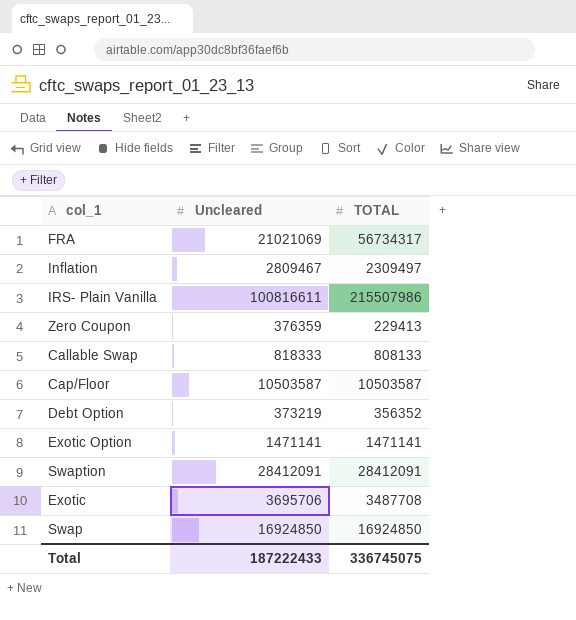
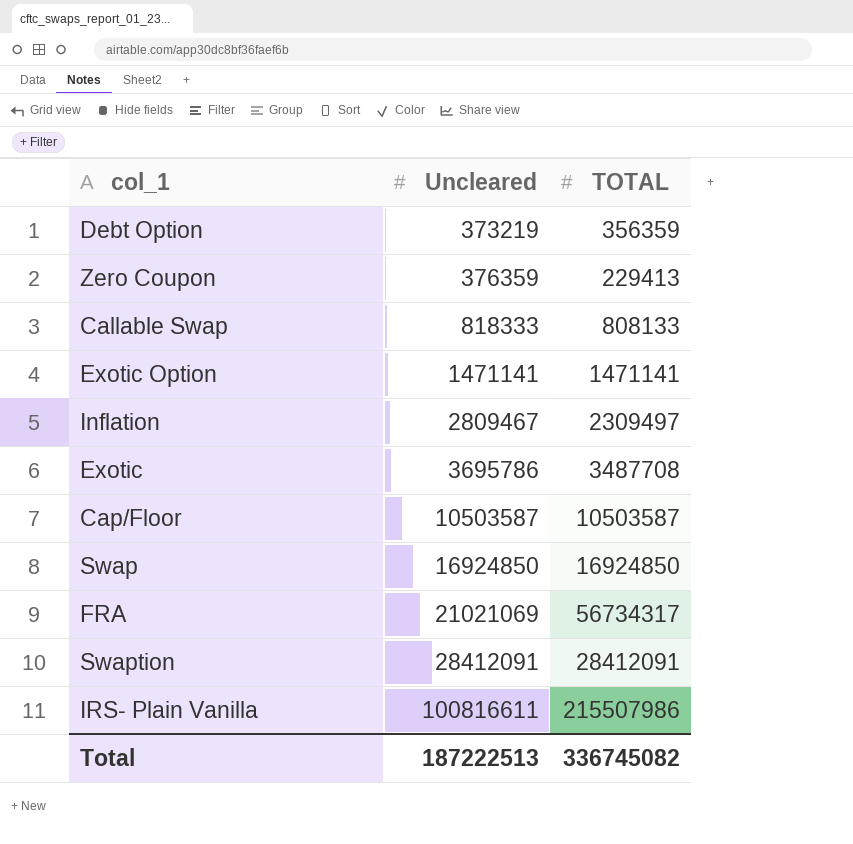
row order: none -> Uncleared ascending
Debt Option | TOTAL: 356352 -> 356359
Exotic | Uncleared: 3695706 -> 3695786
Total | Uncleared: 187222433 -> 187222513
Total | TOTAL: 336745075 -> 336745082

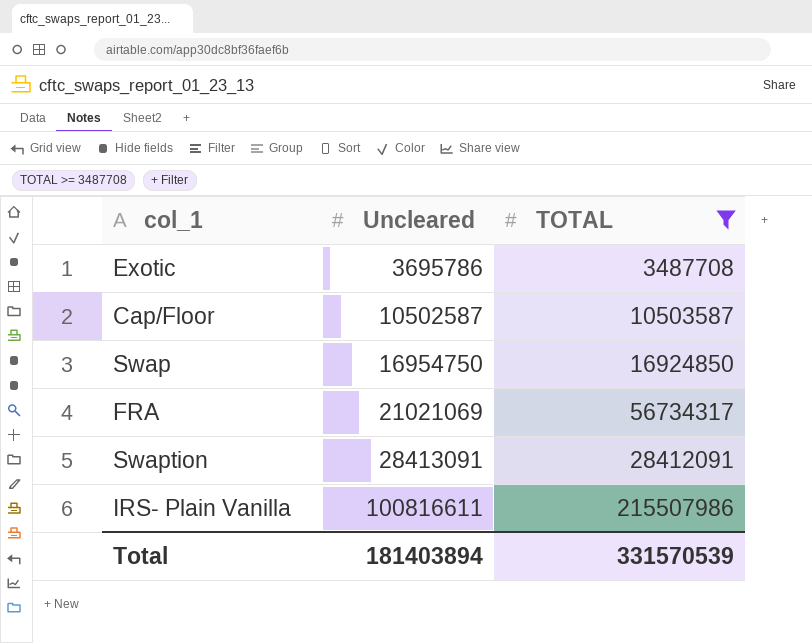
filter: none -> TOTAL >= 3487708
Cap/Floor | Uncleared: 10503587 -> 10502587
Swap | Uncleared: 16924850 -> 16954750
Swaption | Uncleared: 28412091 -> 28413091
Total | Uncleared: 187222513 -> 181403894
Total | TOTAL: 336745082 -> 331570539

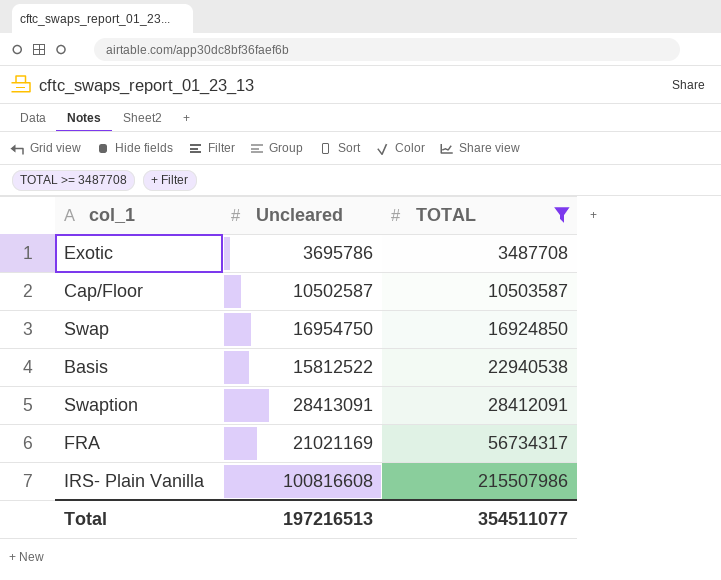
row order: Uncleared ascending -> TOTAL ascending
row Basis: none -> 15812522 | 22940538
FRA | Uncleared: 21021069 -> 21021169
IRS- Plain Vanilla | Uncleared: 100816611 -> 100816608
Total | Uncleared: 181403894 -> 197216513
Total | TOTAL: 331570539 -> 354511077

